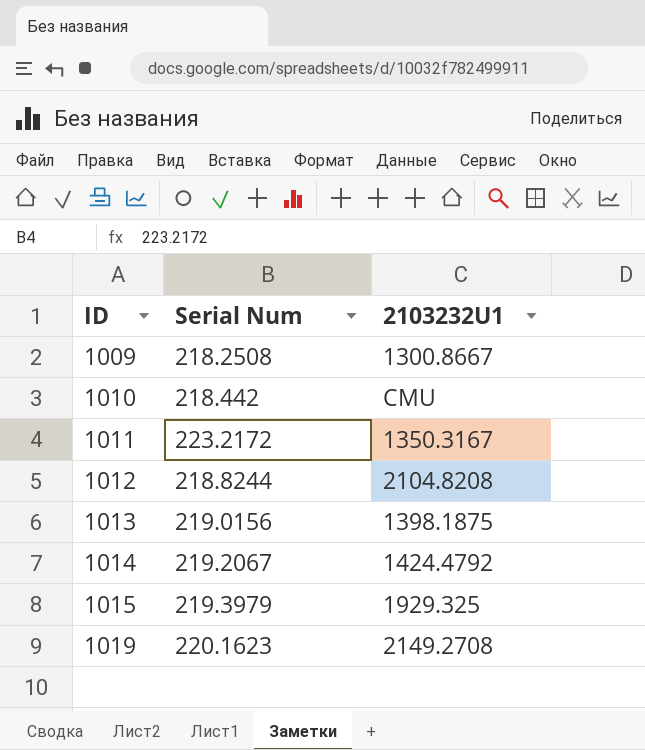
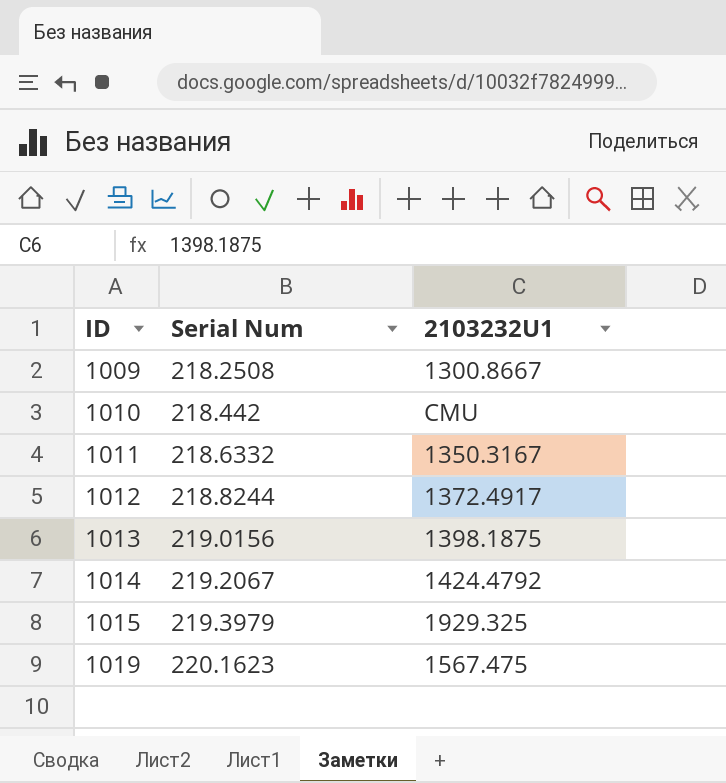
1011 | Serial Num: 223.2172 -> 218.6332
1012 | 2103232U1: 2104.8208 -> 1372.4917
1019 | 2103232U1: 2149.2708 -> 1567.475

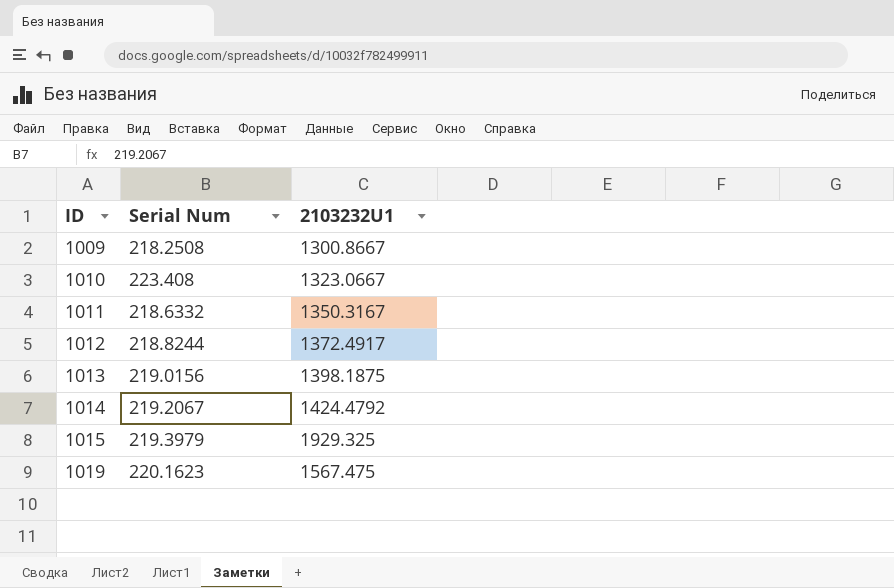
1010 | Serial Num: 218.442 -> 223.408
1010 | 2103232U1: CMU -> 1323.0667

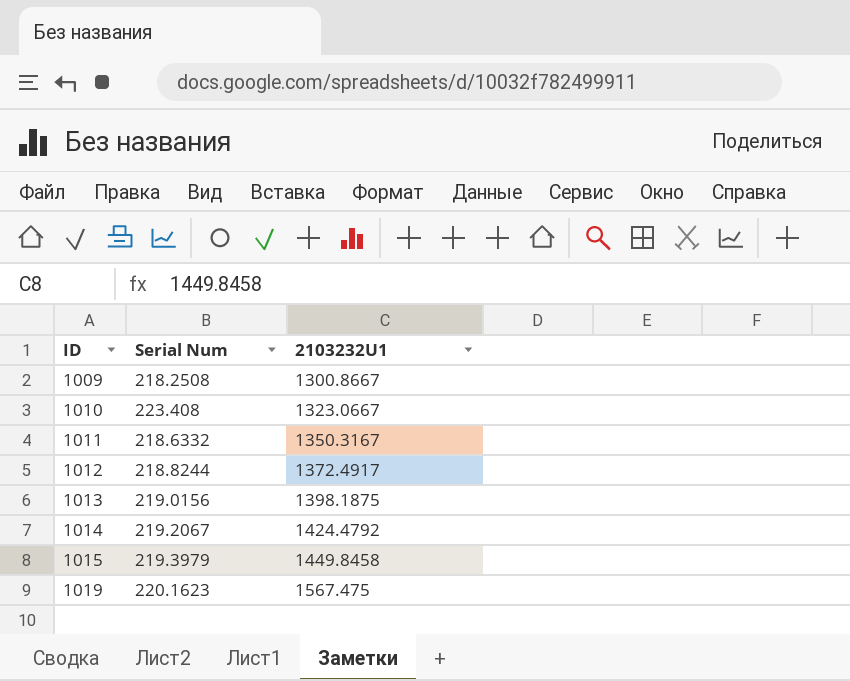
1015 | 2103232U1: 1929.325 -> 1449.8458

